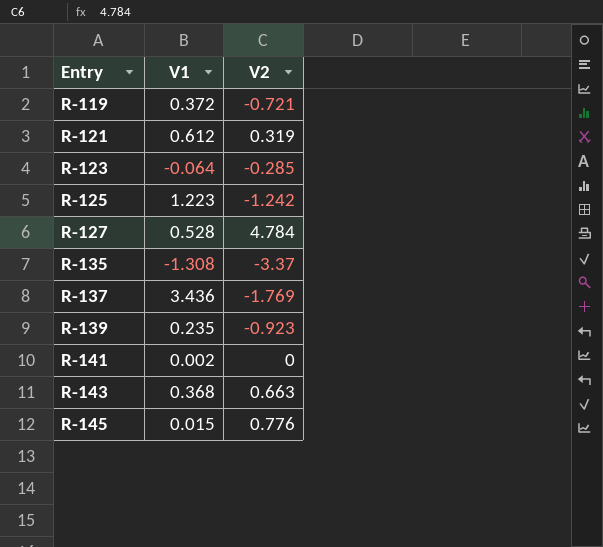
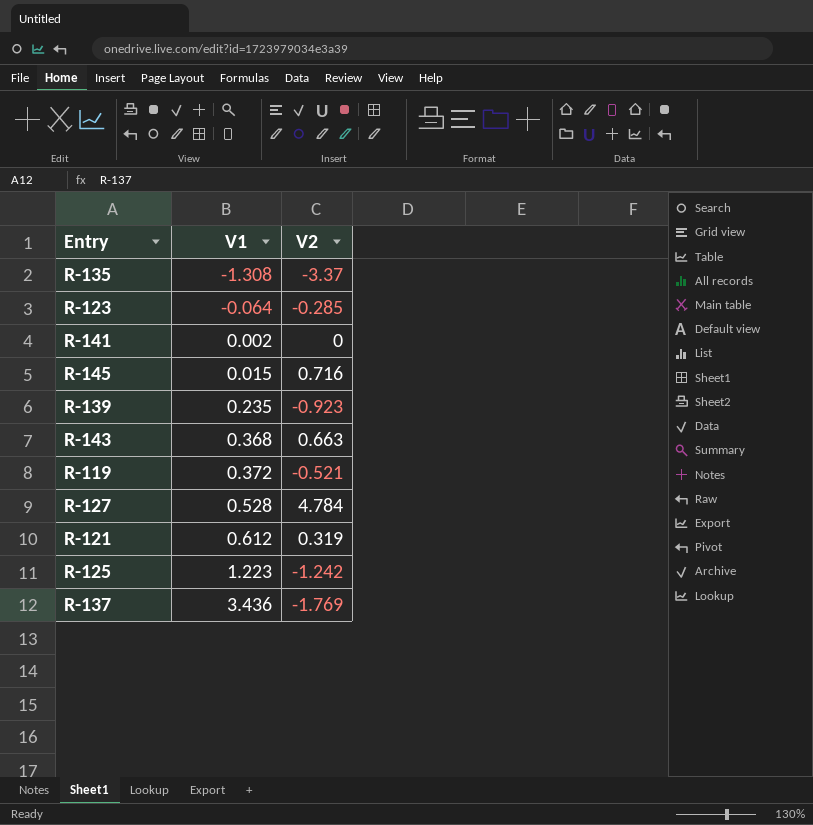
row order: Entry ascending -> V1 ascending
R-145 | V2: 0.776 -> 0.716
R-119 | V2: -0.721 -> -0.521

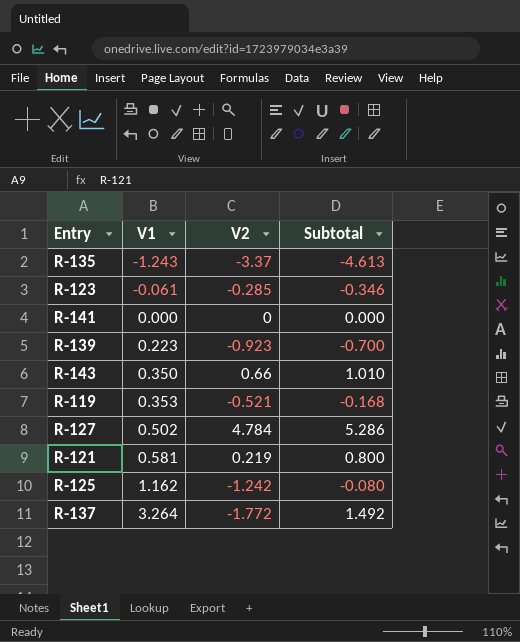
column Subtotal | formula: none -> [V1] + [V2]
row R-145: 0.015 | 0.716 -> none
R-135 | V1: -1.308 -> -1.243
R-123 | V1: -0.064 -> -0.061
R-141 | V1: 0.002 -> 0.000
R-139 | V1: 0.235 -> 0.223
R-143 | V1: 0.368 -> 0.350
R-143 | V2: 0.663 -> 0.66
R-119 | V1: 0.372 -> 0.353
R-127 | V1: 0.528 -> 0.502
R-121 | V1: 0.612 -> 0.581
R-121 | V2: 0.319 -> 0.219
R-125 | V1: 1.223 -> 1.162
R-137 | V1: 3.436 -> 3.264
R-137 | V2: -1.769 -> -1.772

